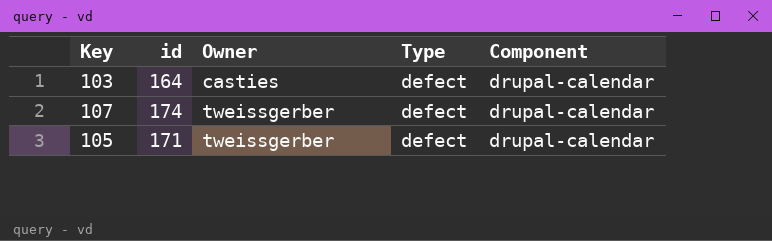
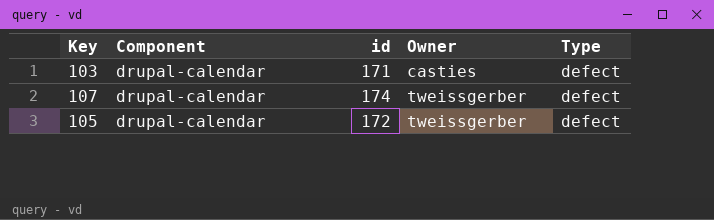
column Component | position: 5 -> 2
103 | id: 164 -> 171
105 | id: 171 -> 172

